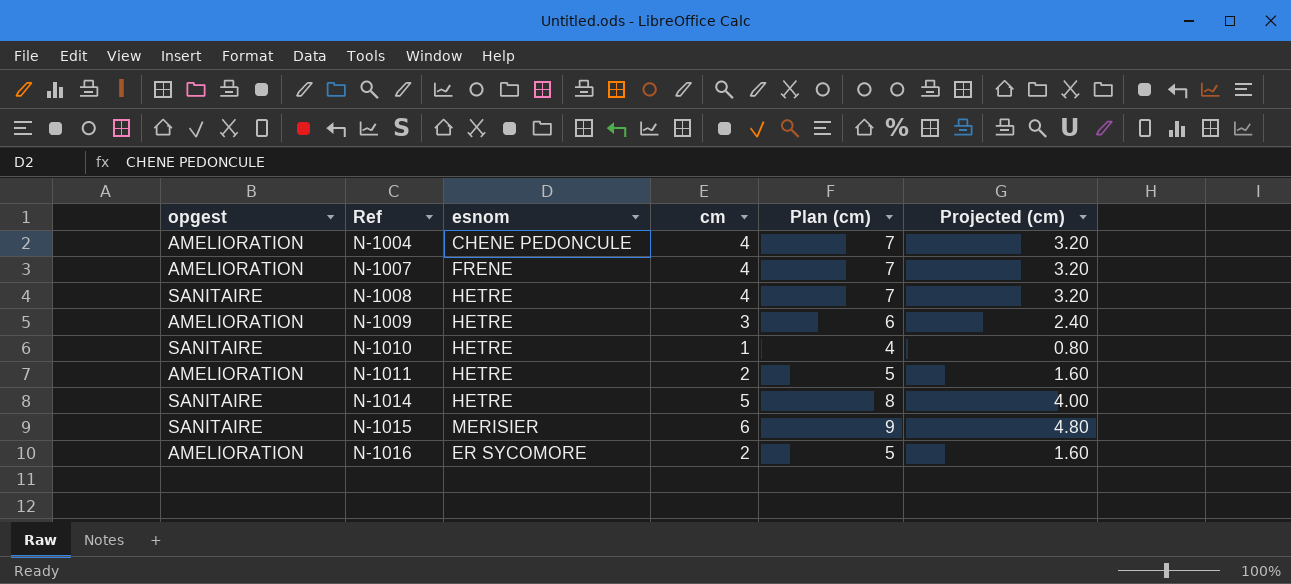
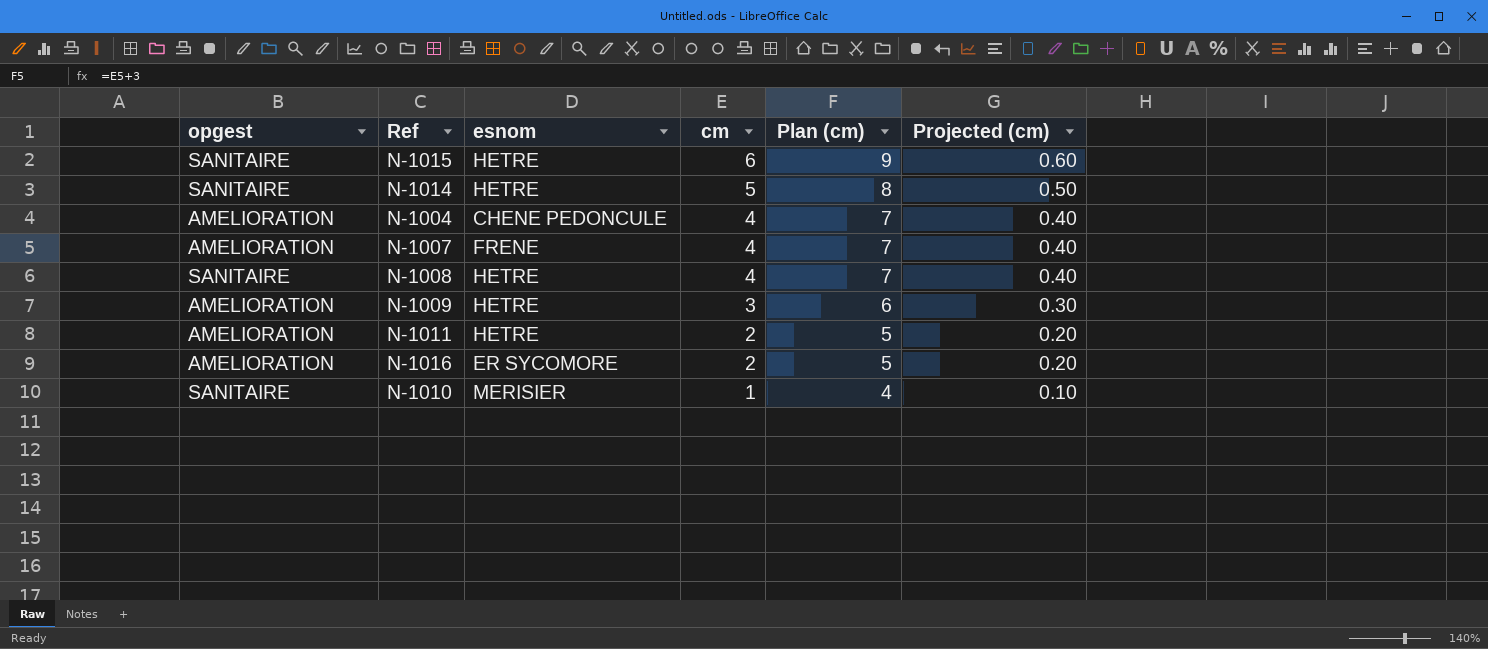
row order: Ref ascending -> cm descending
column Projected (cm) | formula: [cm] * 0.8 -> [cm] * 0.1
N-1015 | esnom: MERISIER -> HETRE
N-1010 | esnom: HETRE -> MERISIER

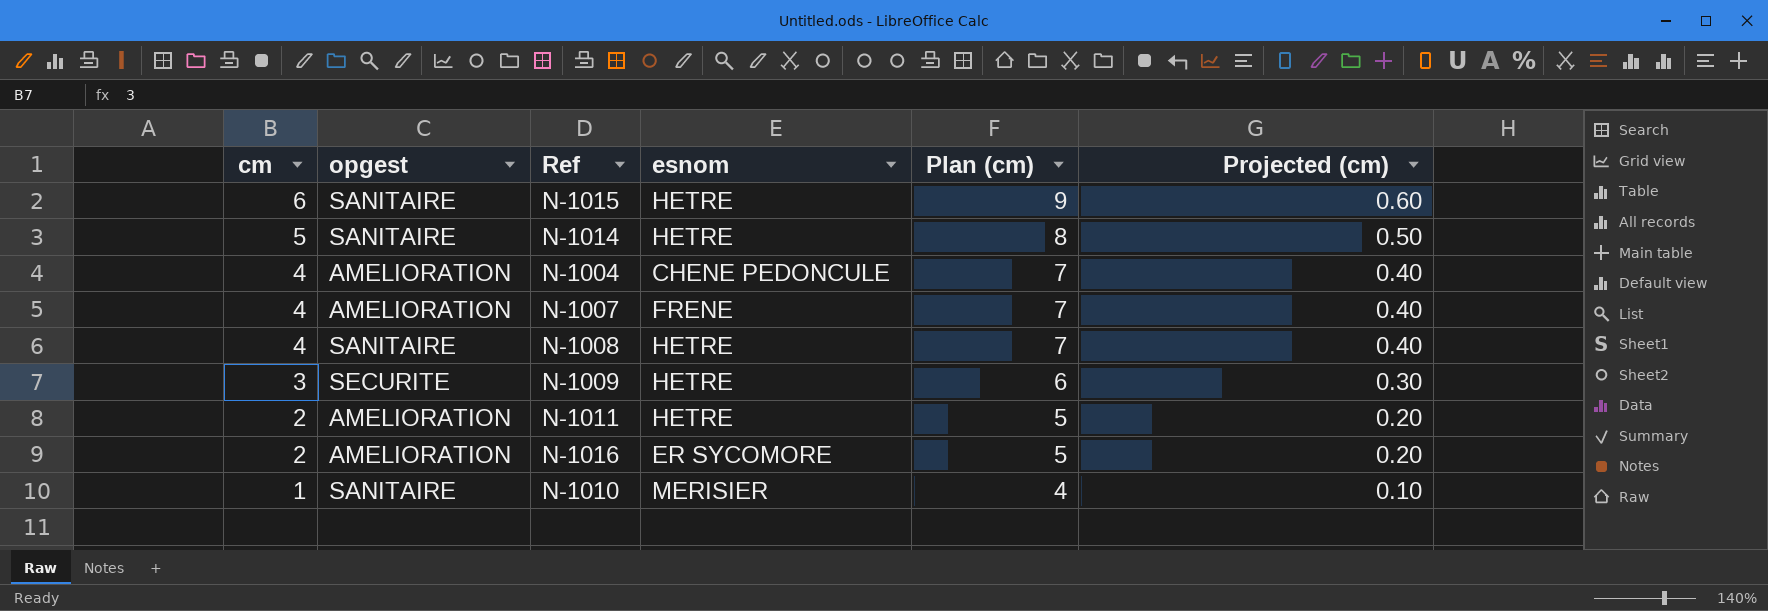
column cm | position: 4 -> 1
N-1009 | opgest: AMELIORATION -> SECURITE

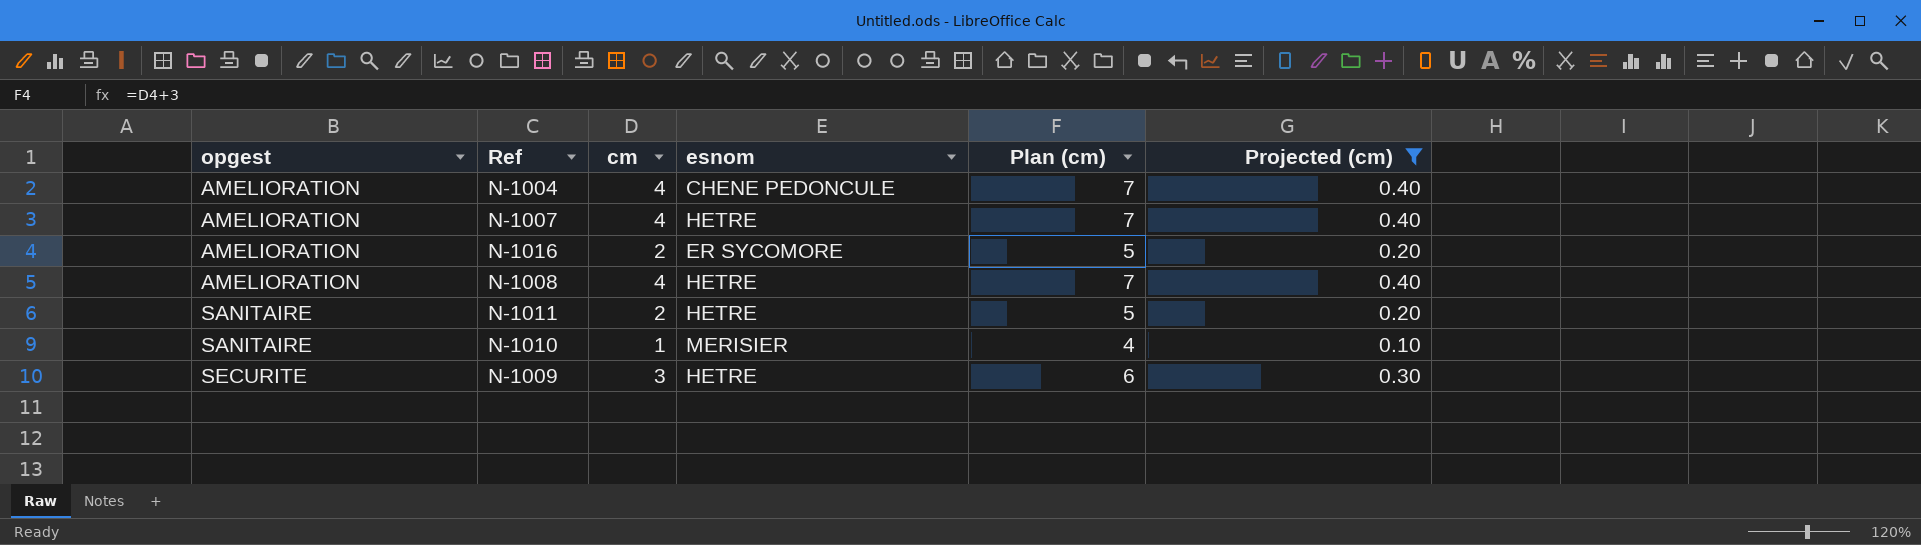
filter: none -> Projected (cm) <= 0.40
row order: cm descending -> opgest ascending
column cm | position: 1 -> 3
N-1007 | esnom: FRENE -> HETRE
N-1008 | opgest: SANITAIRE -> AMELIORATION
N-1011 | opgest: AMELIORATION -> SANITAIRE

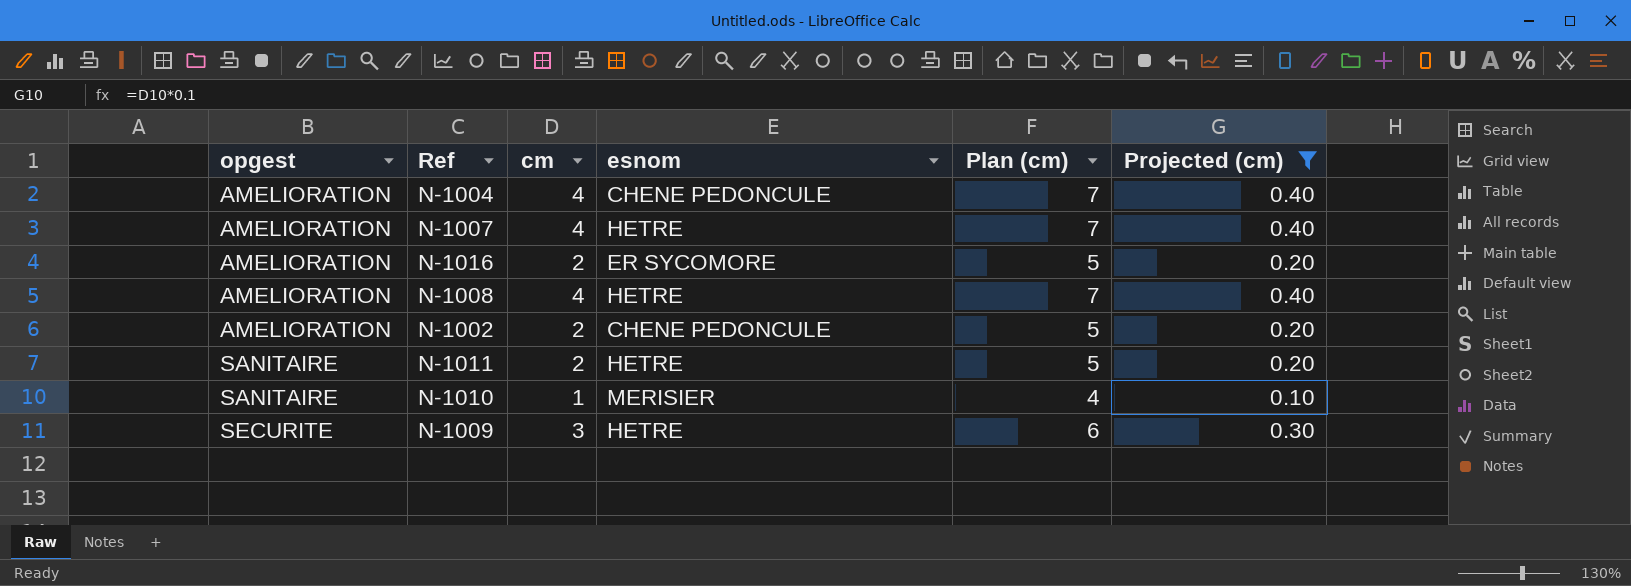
row N-1002: none -> AMELIORATION | 2 | CHENE PEDONCULE | 5 | 0.20

